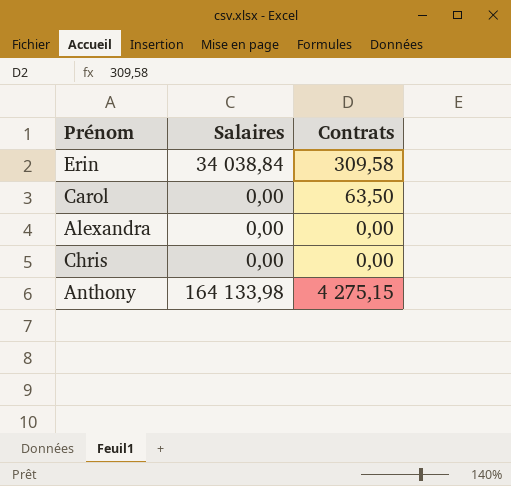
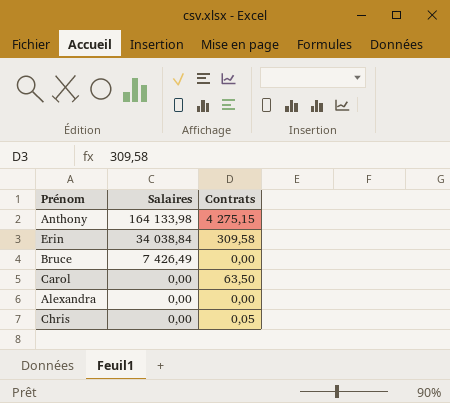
row order: none -> Salaires descending
row Bruce: none -> 7 426,49 | 0,00
Chris | Contrats: 0,00 -> 0,05

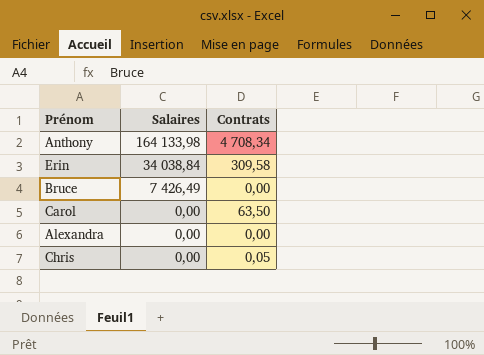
Anthony | Contrats: 4 275,15 -> 4 708,34

